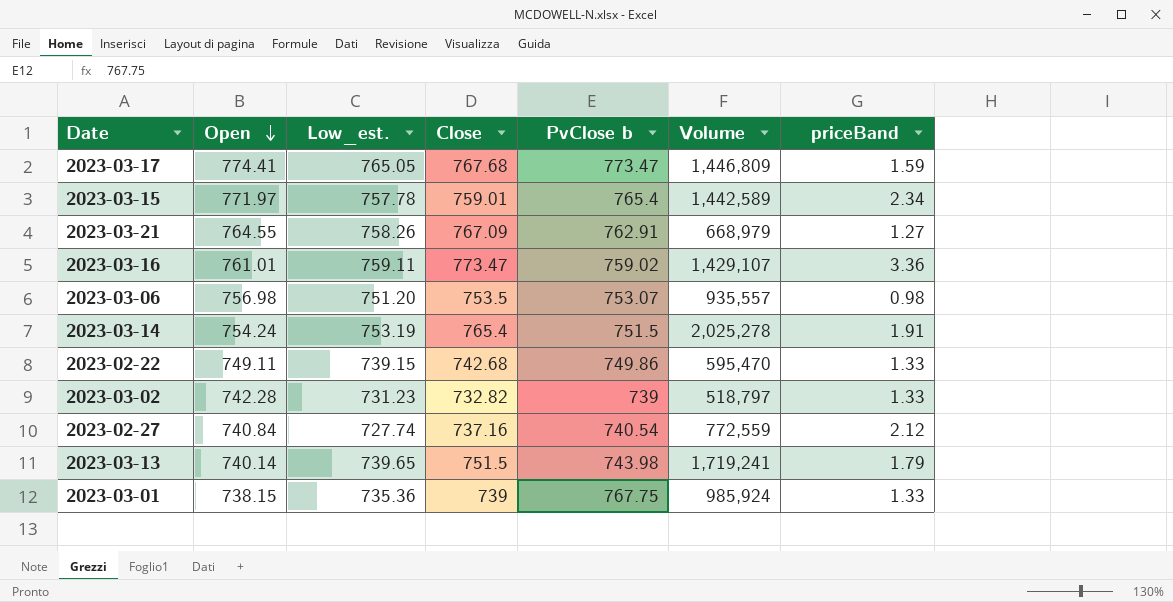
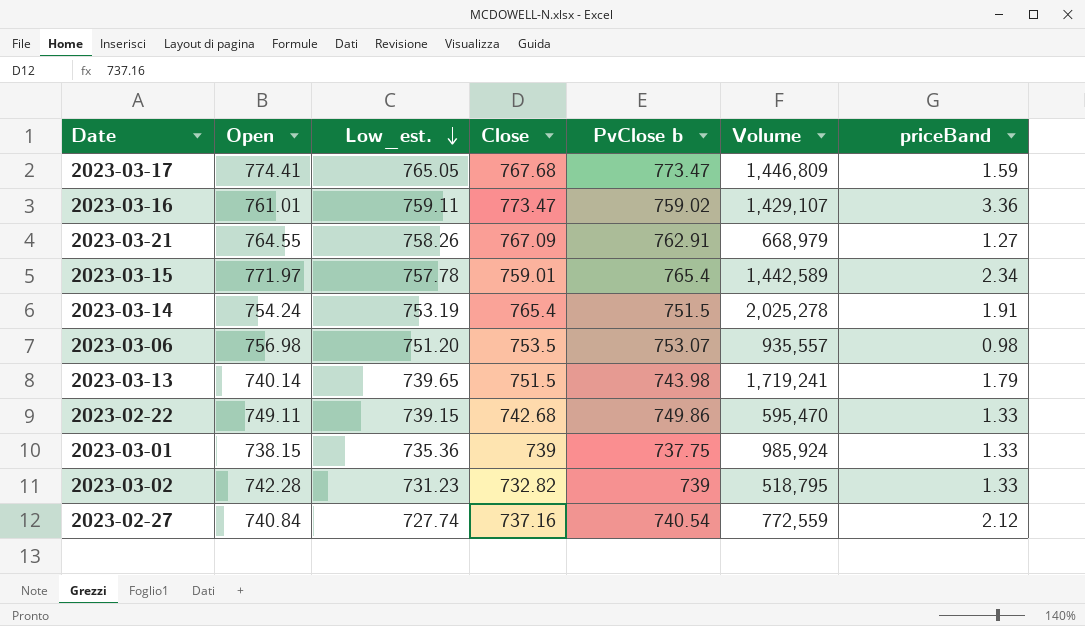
row order: Open descending -> Low_est. descending
2023-03-01 | PvClose b: 767.75 -> 737.75
2023-03-02 | Volume: 518,797 -> 518,795

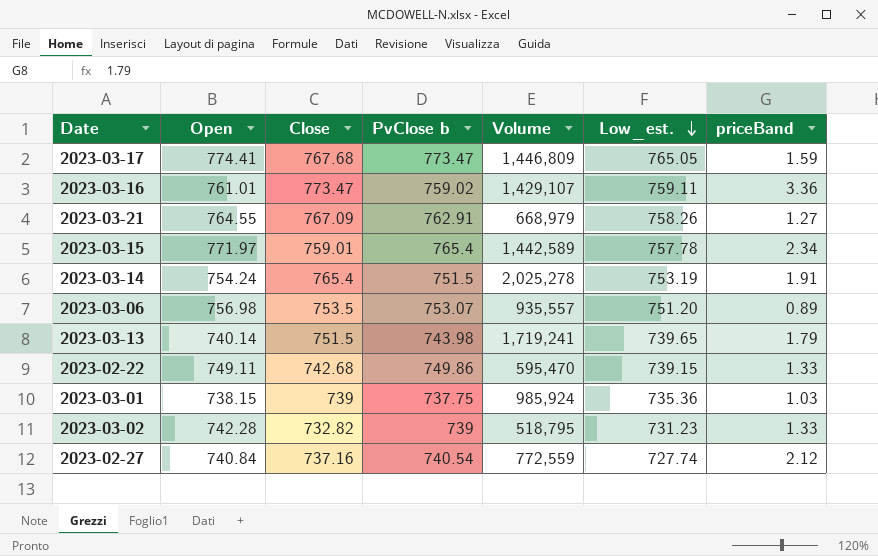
column Low_est. | position: 3 -> 6
2023-03-06 | priceBand: 0.98 -> 0.89
2023-03-01 | priceBand: 1.33 -> 1.03

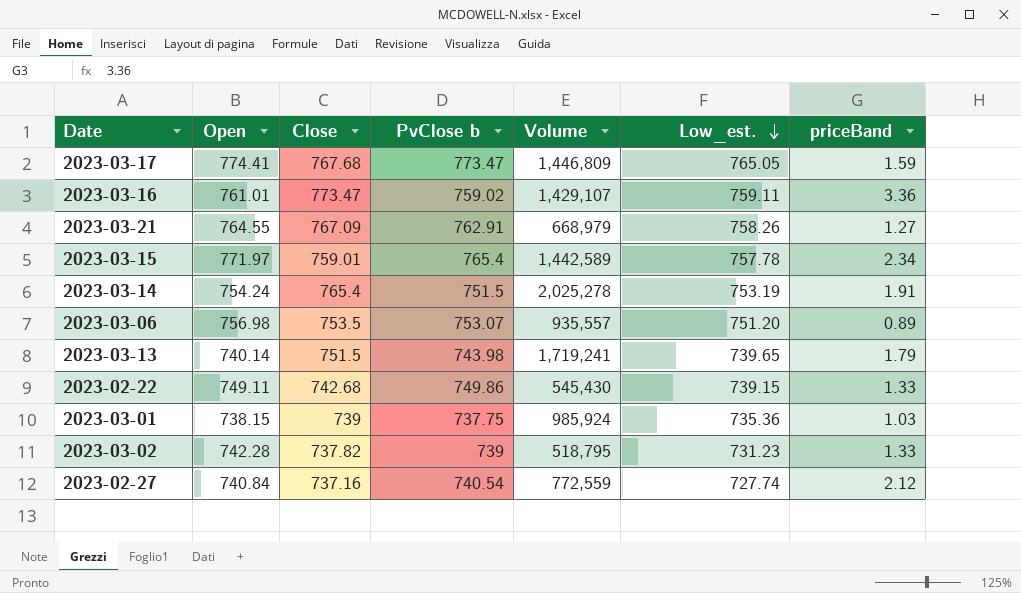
2023-02-22 | Volume: 595,470 -> 545,430
2023-03-02 | Close: 732.82 -> 737.82

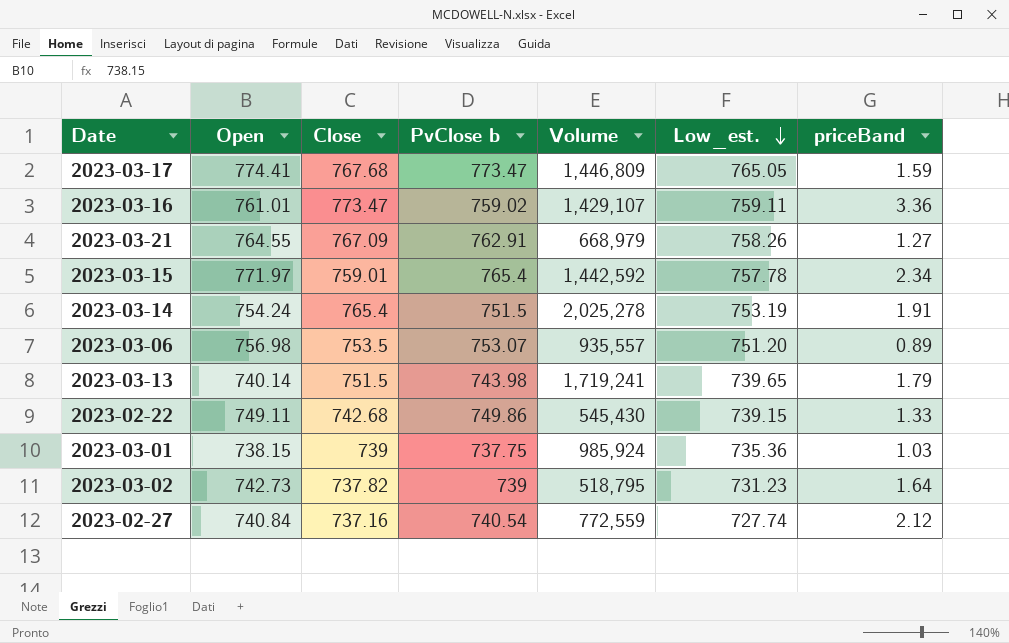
2023-03-15 | Volume: 1,442,589 -> 1,442,592
2023-03-02 | Open: 742.28 -> 742.73
2023-03-02 | priceBand: 1.33 -> 1.64

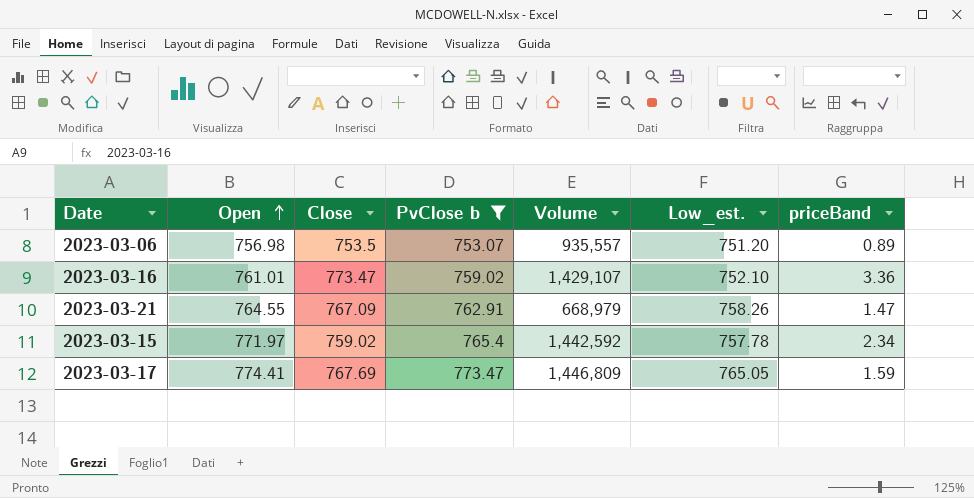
filter: none -> PvClose b >= 753.07
row order: Low_est. descending -> Open ascending
2023-03-16 | Low_est.: 759.11 -> 752.10
2023-03-21 | priceBand: 1.27 -> 1.47
2023-03-15 | Close: 759.01 -> 759.02
2023-03-17 | Close: 767.68 -> 767.69

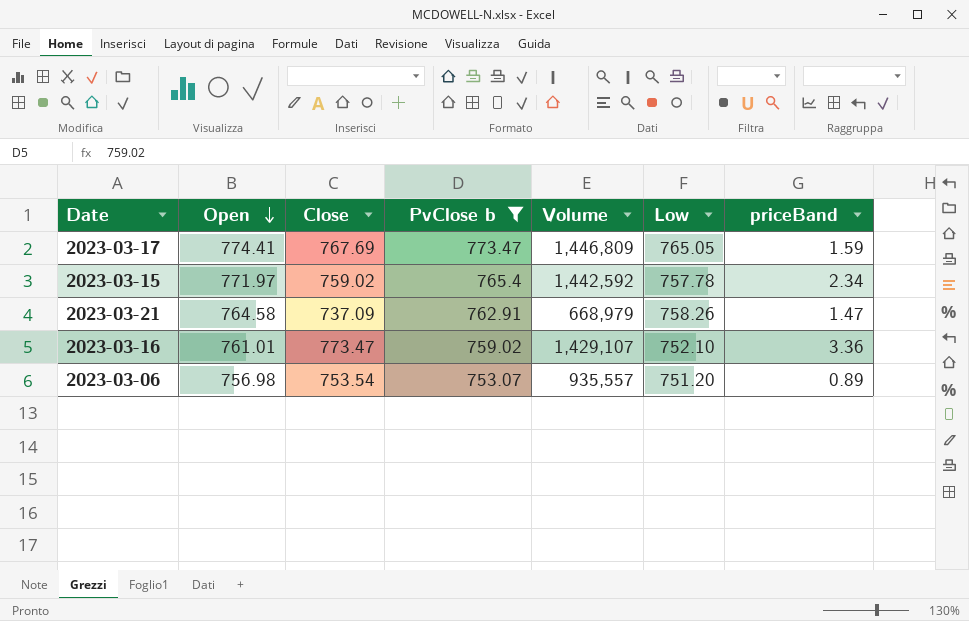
row order: Open ascending -> Open descending
column name: Low_est. -> Low
2023-03-21 | Open: 764.55 -> 764.58
2023-03-21 | Close: 767.09 -> 737.09
2023-03-06 | Close: 753.5 -> 753.54

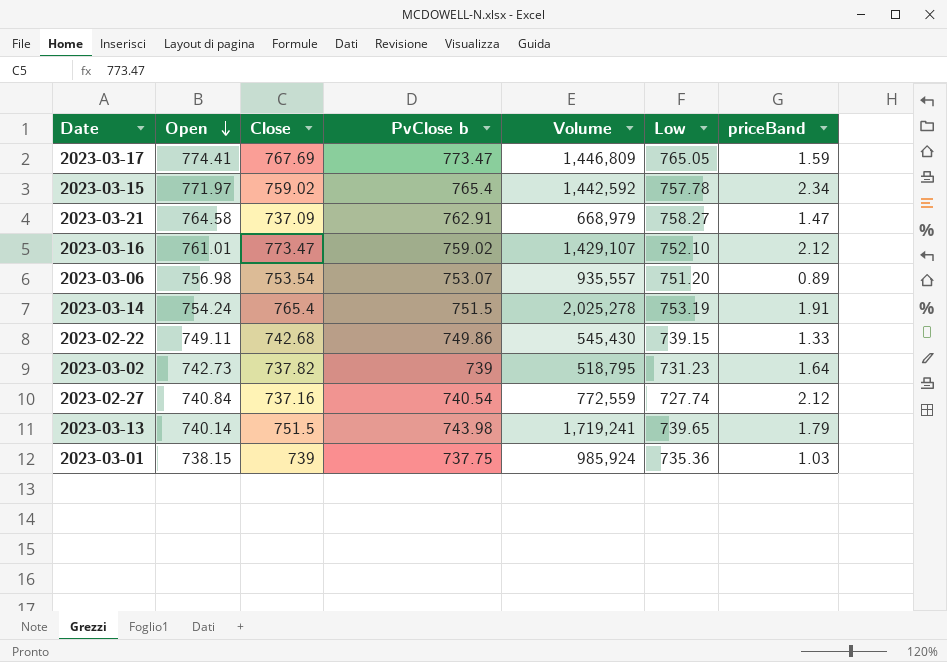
filter: PvClose b >= 753.07 -> none
2023-03-21 | Low: 758.26 -> 758.27
2023-03-16 | priceBand: 3.36 -> 2.12

